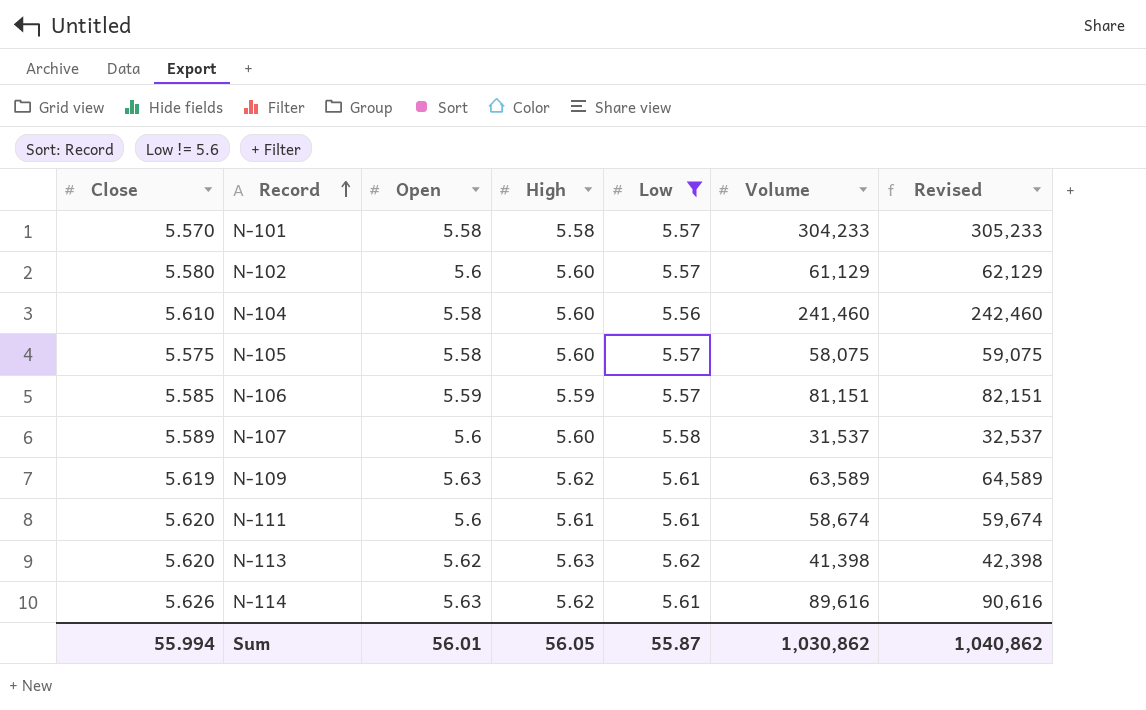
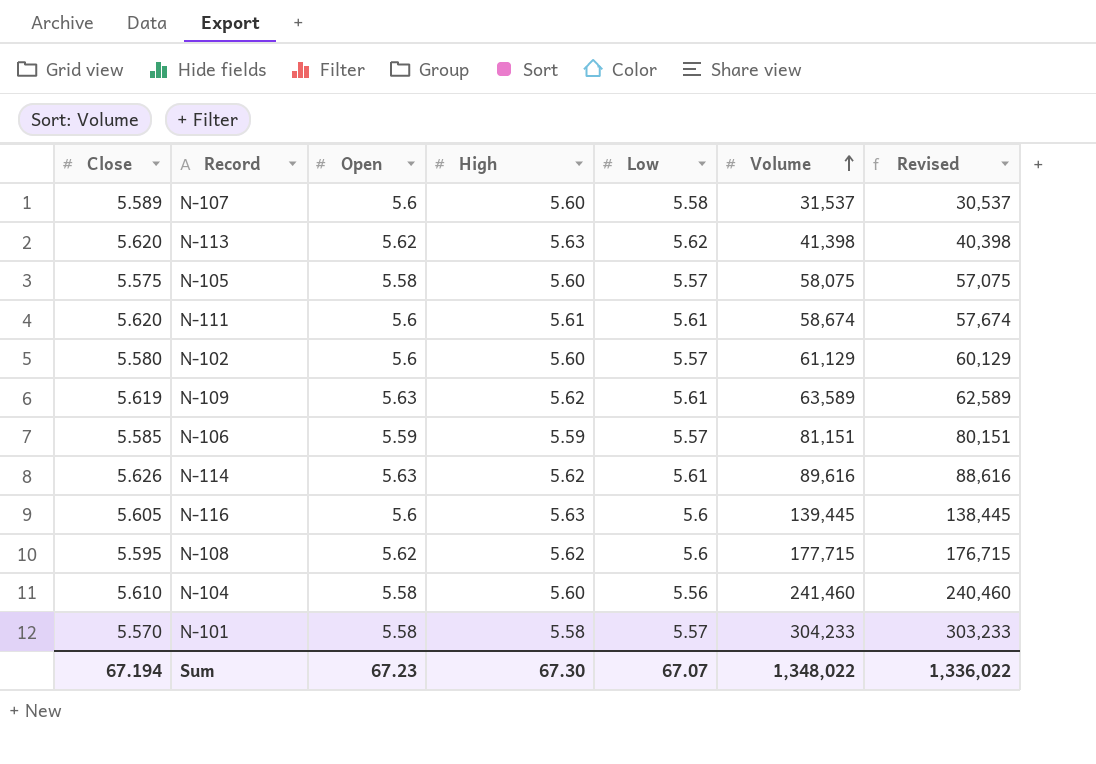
filter: Low != 5.6 -> none
row order: Record ascending -> Volume ascending
column Revised | formula: [Volume] + 1000 -> [Volume] - 1000
Sum | Close: 55.994 -> 67.194
Sum | Open: 56.01 -> 67.23
Sum | High: 56.05 -> 67.30
Sum | Low: 55.87 -> 67.07
Sum | Volume: 1,030,862 -> 1,348,022
Sum | Revised: 1,040,862 -> 1,336,022

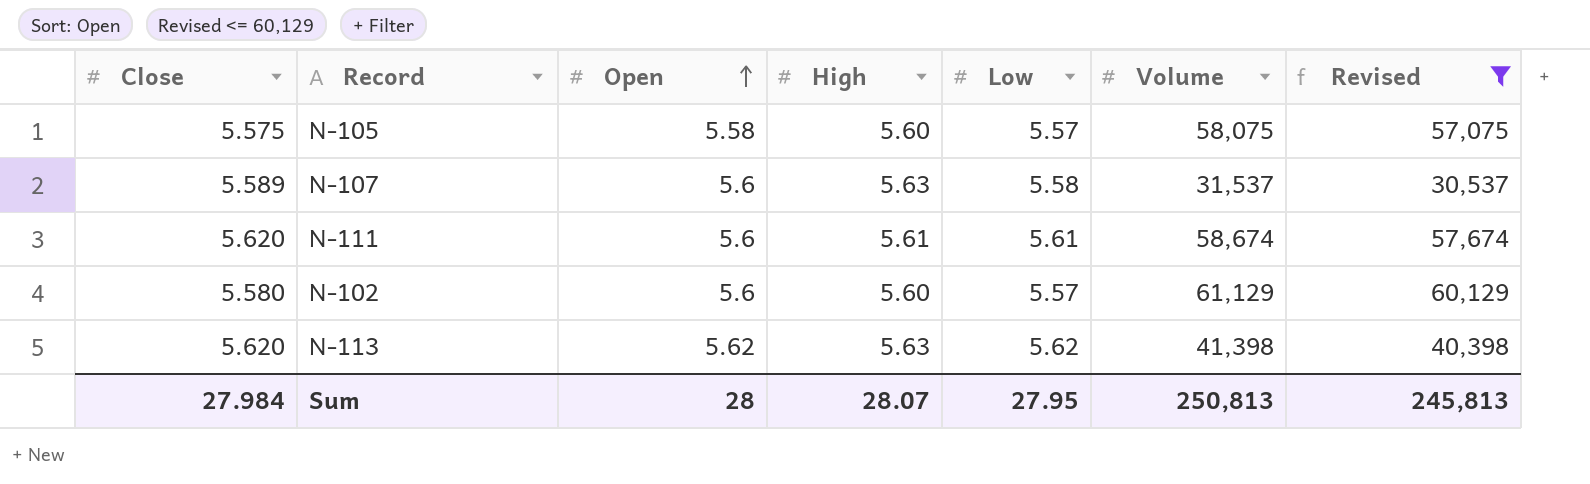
filter: none -> Revised <= 60,129
row order: Volume ascending -> Open ascending
N-107 | High: 5.60 -> 5.63
Sum | Close: 67.194 -> 27.984
Sum | Open: 67.23 -> 28
Sum | High: 67.30 -> 28.07
Sum | Low: 67.07 -> 27.95
Sum | Volume: 1,348,022 -> 250,813
Sum | Revised: 1,336,022 -> 245,813

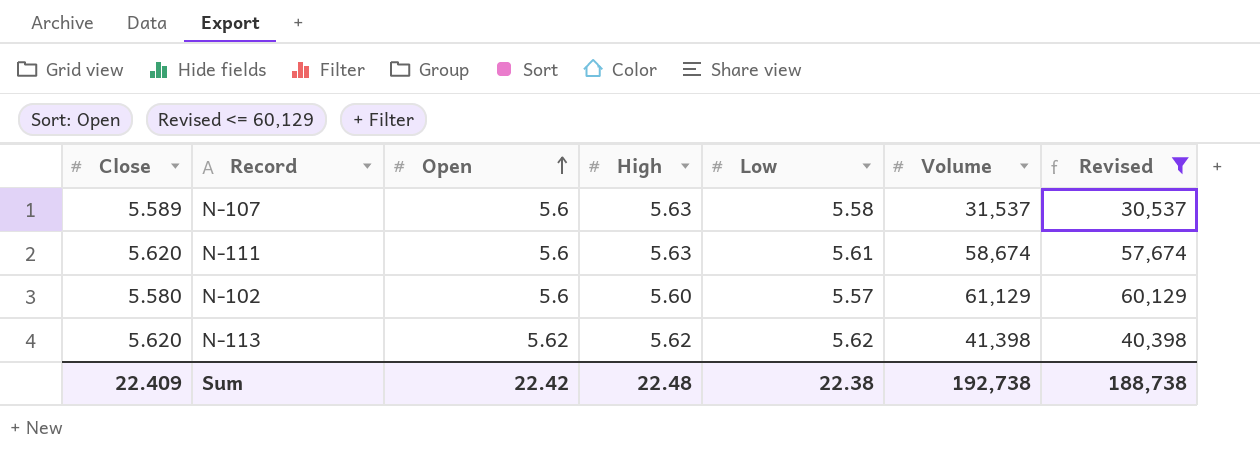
row N-105: 5.575 | 5.58 | 5.60 | 5.57 | 58,075 | 57,075 -> none
N-111 | High: 5.61 -> 5.63
N-113 | High: 5.63 -> 5.62
Sum | Close: 27.984 -> 22.409
Sum | Open: 28 -> 22.42
Sum | High: 28.07 -> 22.48
Sum | Low: 27.95 -> 22.38
Sum | Volume: 250,813 -> 192,738
Sum | Revised: 245,813 -> 188,738

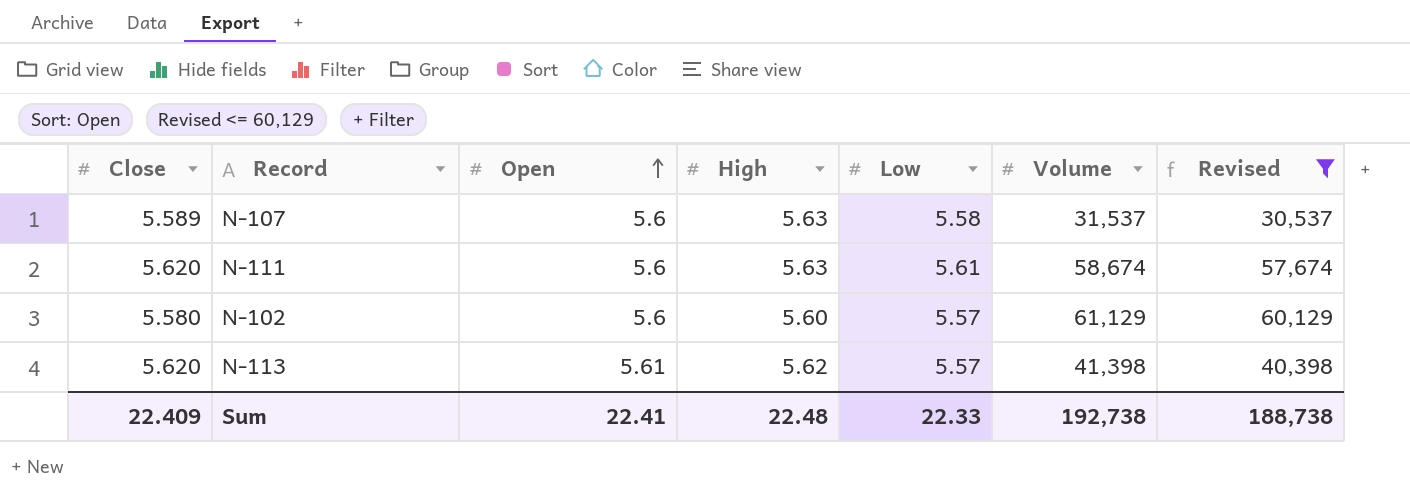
N-113 | Open: 5.62 -> 5.61
N-113 | Low: 5.62 -> 5.57
Sum | Open: 22.42 -> 22.41
Sum | Low: 22.38 -> 22.33

